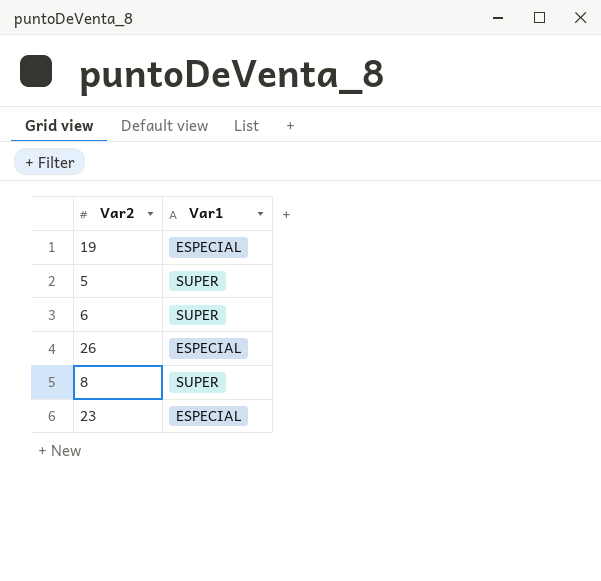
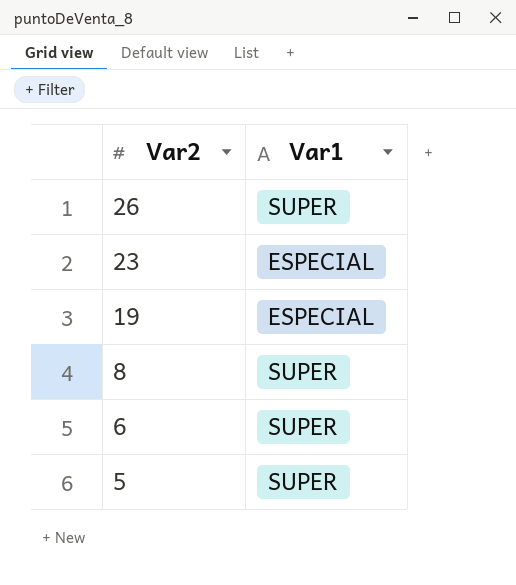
row order: none -> Var2 descending
26 | Var1: ESPECIAL -> SUPER

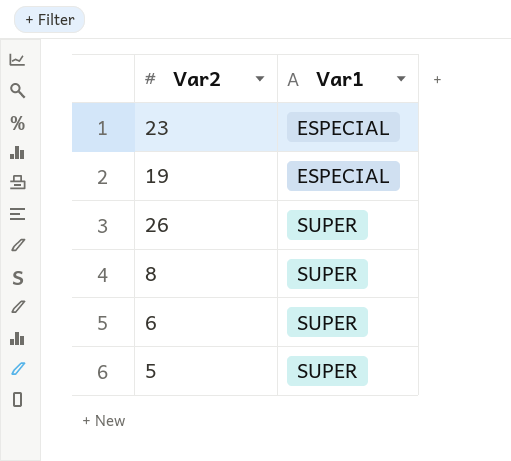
row order: Var2 descending -> Var1 ascending

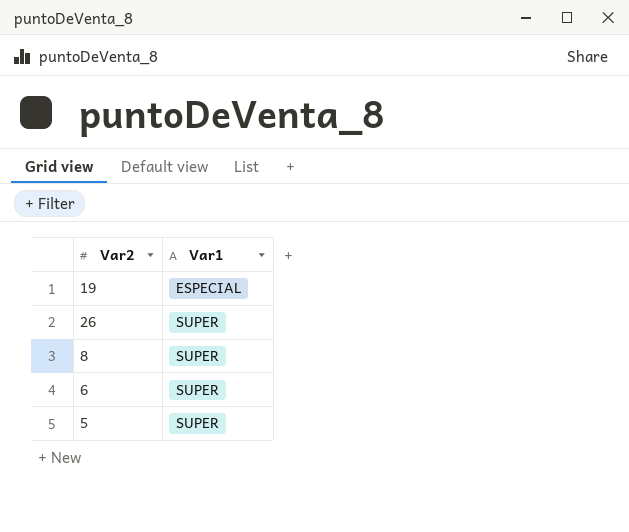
row 23: ESPECIAL -> none

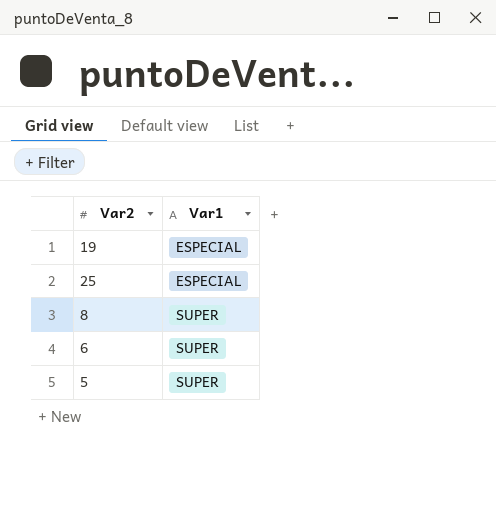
row 26: SUPER -> none
row 25: none -> ESPECIAL

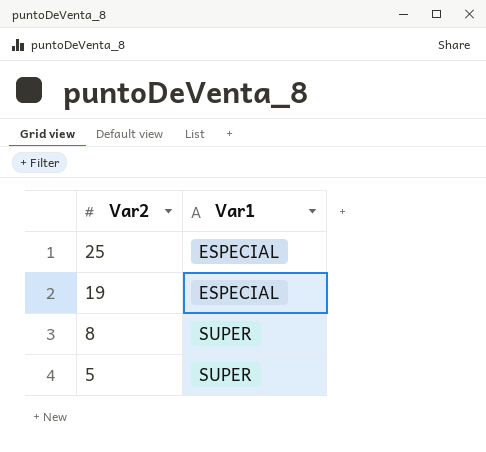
row order: Var1 ascending -> Var2 descending
row 6: SUPER -> none

